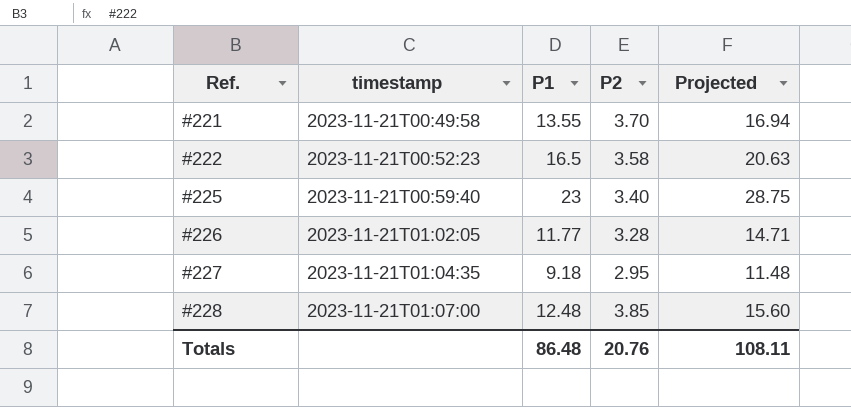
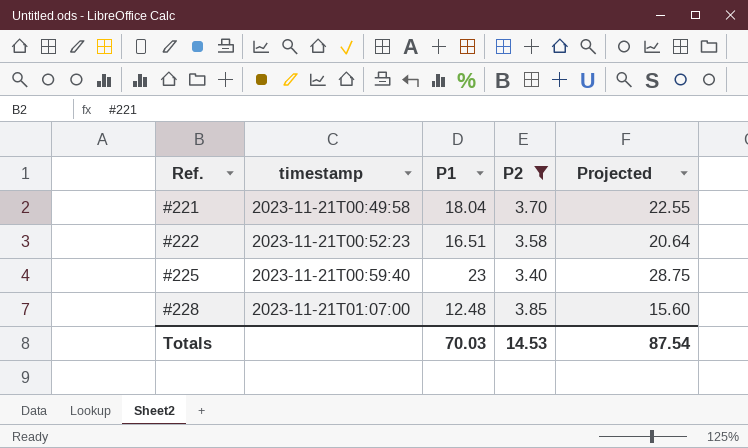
filter: none -> P2 >= 3.40
#221 | P1: 13.55 -> 18.04
#221 | Projected: 16.94 -> 22.55
#222 | P1: 16.5 -> 16.51
#222 | Projected: 20.63 -> 20.64
Totals | P1: 86.48 -> 70.03
Totals | P2: 20.76 -> 14.53
Totals | Projected: 108.11 -> 87.54

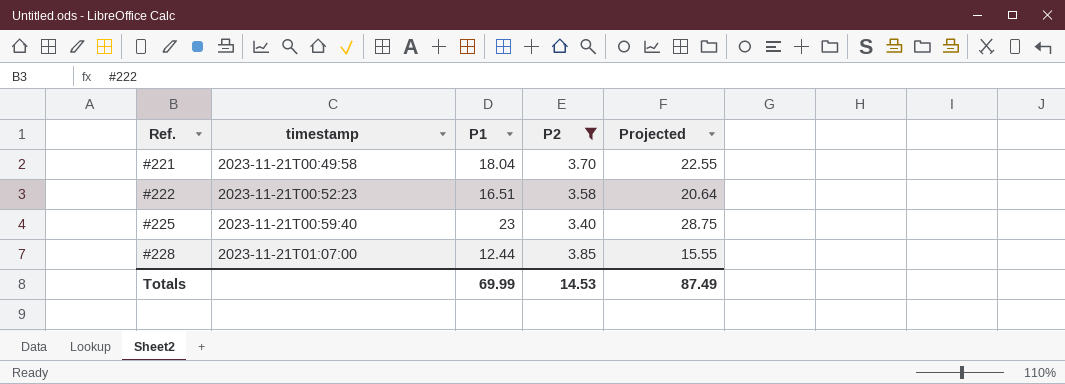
#228 | P1: 12.48 -> 12.44
#228 | Projected: 15.60 -> 15.55
Totals | P1: 70.03 -> 69.99
Totals | Projected: 87.54 -> 87.49

